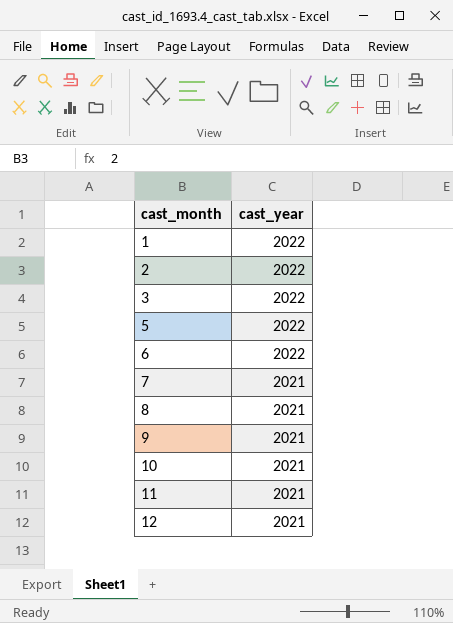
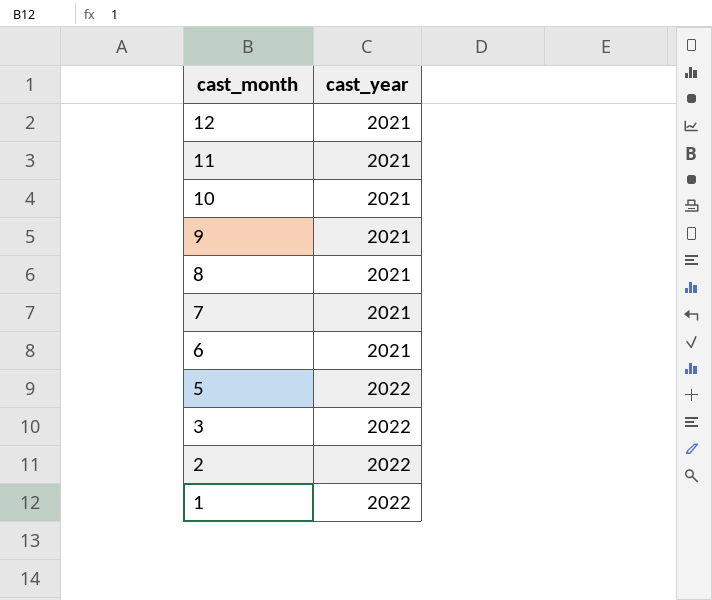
row order: cast_month ascending -> cast_month descending
6 | cast_year: 2022 -> 2021

